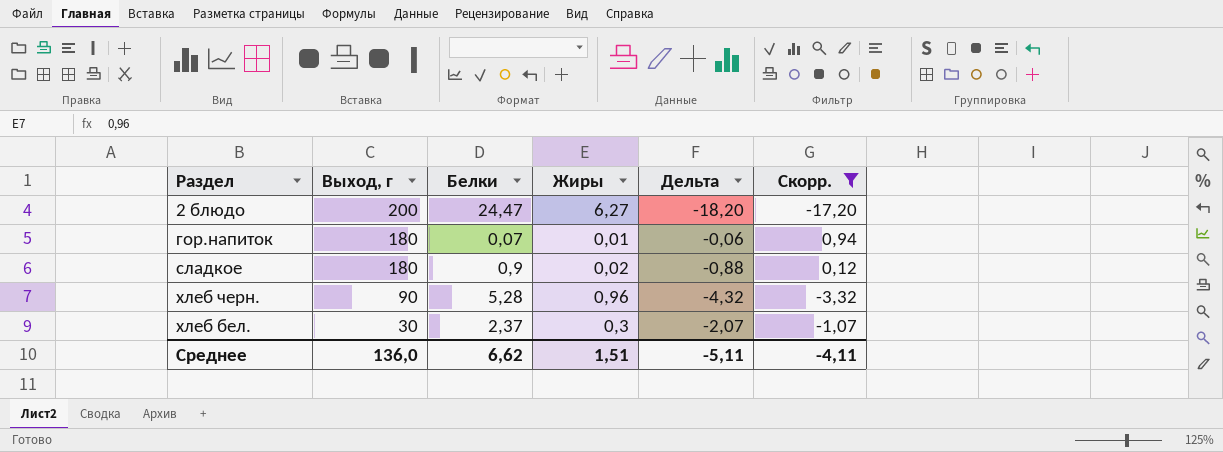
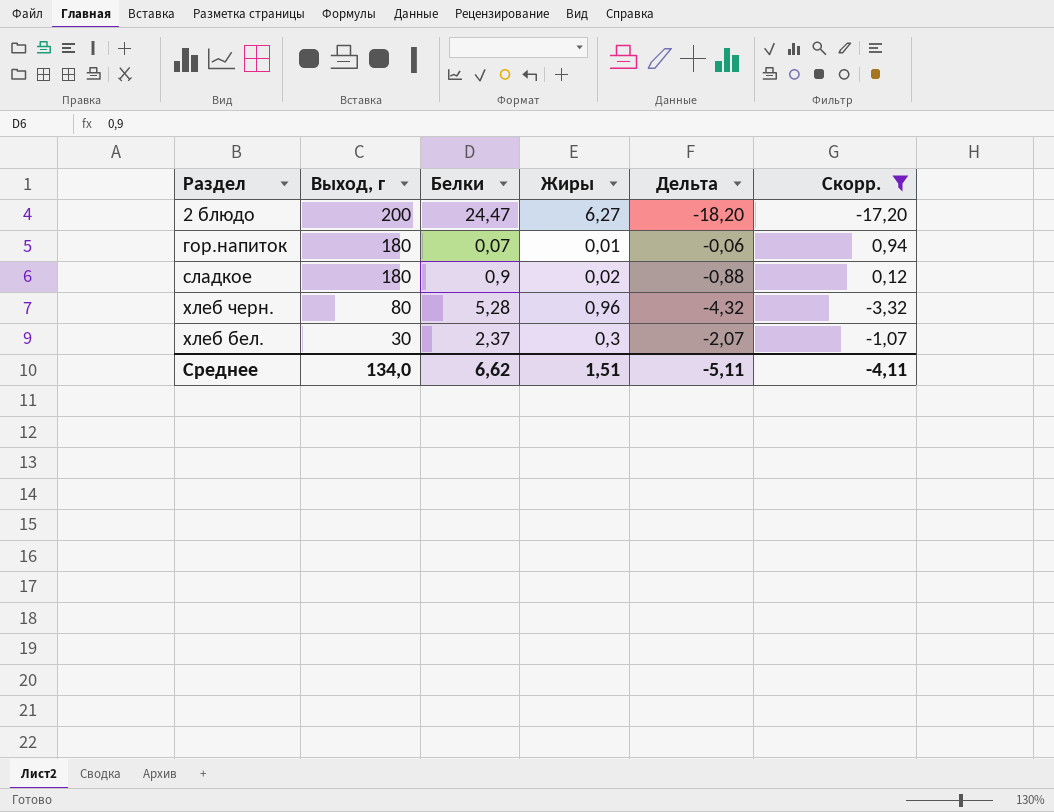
хлеб черн. | Выход, г: 90 -> 80
Среднее | Выход, г: 136,0 -> 134,0

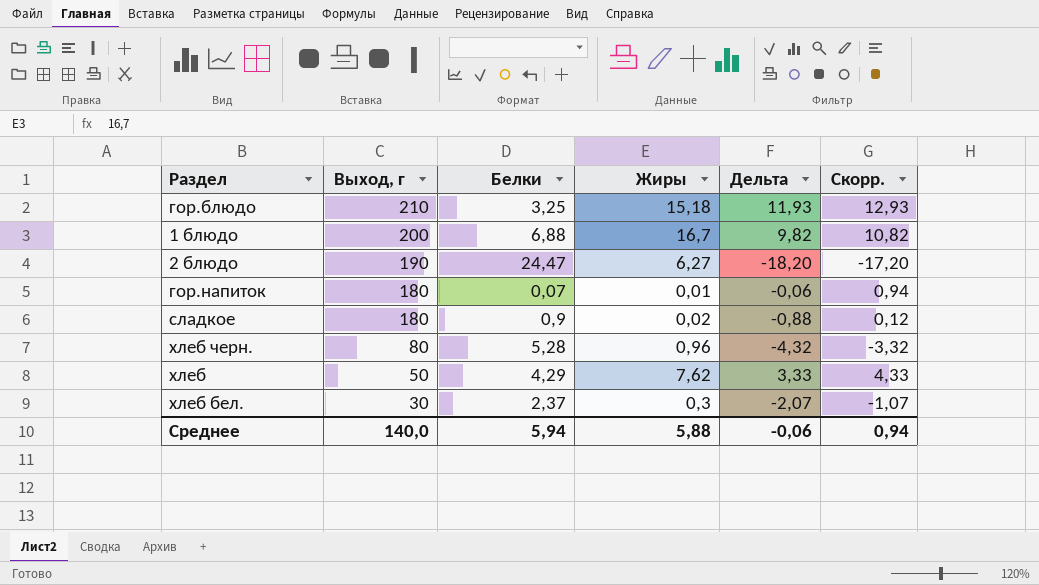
filter: Скорр. <= 0,94 -> none
2 блюдо | Выход, г: 200 -> 190
Среднее | Выход, г: 134,0 -> 140,0
Среднее | Белки: 6,62 -> 5,94
Среднее | Жиры: 1,51 -> 5,88
Среднее | Дельта: -5,11 -> -0,06
Среднее | Скорр.: -4,11 -> 0,94

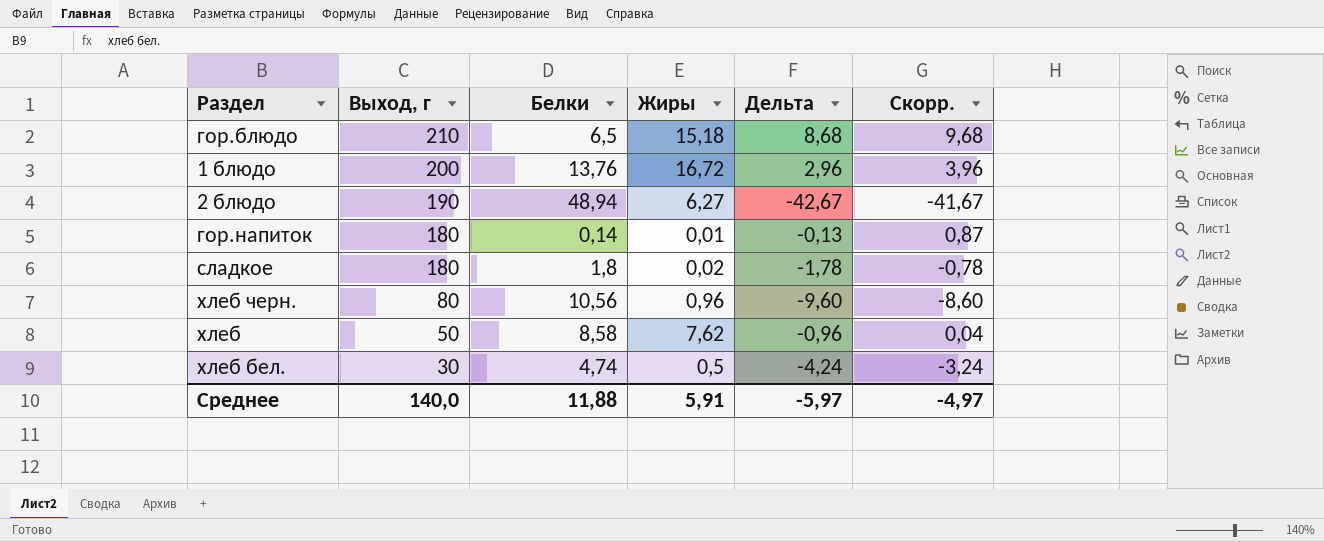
гор.блюдо | Белки: 3,25 -> 6,5
гор.блюдо | Дельта: 11,93 -> 8,68
гор.блюдо | Скорр.: 12,93 -> 9,68
1 блюдо | Белки: 6,88 -> 13,76
1 блюдо | Жиры: 16,7 -> 16,72
1 блюдо | Дельта: 9,82 -> 2,96
1 блюдо | Скорр.: 10,82 -> 3,96
2 блюдо | Белки: 24,47 -> 48,94
2 блюдо | Дельта: -18,20 -> -42,67
2 блюдо | Скорр.: -17,20 -> -41,67
гор.напиток | Белки: 0,07 -> 0,14
гор.напиток | Дельта: -0,06 -> -0,13
гор.напиток | Скорр.: 0,94 -> 0,87
сладкое | Белки: 0,9 -> 1,8
сладкое | Дельта: -0,88 -> -1,78
сладкое | Скорр.: 0,12 -> -0,78
хлеб черн. | Белки: 5,28 -> 10,56
хлеб черн. | Дельта: -4,32 -> -9,60
хлеб черн. | Скорр.: -3,32 -> -8,60
хлеб | Белки: 4,29 -> 8,58
хлеб | Дельта: 3,33 -> -0,96
хлеб | Скорр.: 4,33 -> 0,04
хлеб бел. | Белки: 2,37 -> 4,74
хлеб бел. | Жиры: 0,3 -> 0,5
хлеб бел. | Дельта: -2,07 -> -4,24
хлеб бел. | Скорр.: -1,07 -> -3,24
Среднее | Белки: 5,94 -> 11,88
Среднее | Жиры: 5,88 -> 5,91
Среднее | Дельта: -0,06 -> -5,97
Среднее | Скорр.: 0,94 -> -4,97

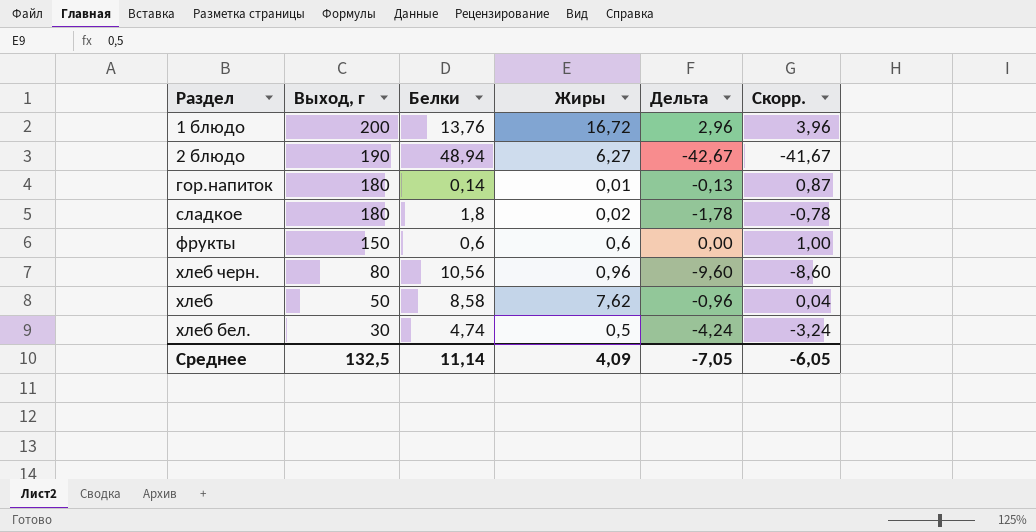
row гор.блюдо: 210 | 6,5 | 15,18 | 8,68 | 9,68 -> none
row фрукты: none -> 150 | 0,6 | 0,6 | 0,00 | 1,00
Среднее | Выход, г: 140,0 -> 132,5
Среднее | Белки: 11,88 -> 11,14
Среднее | Жиры: 5,91 -> 4,09
Среднее | Дельта: -5,97 -> -7,05
Среднее | Скорр.: -4,97 -> -6,05

